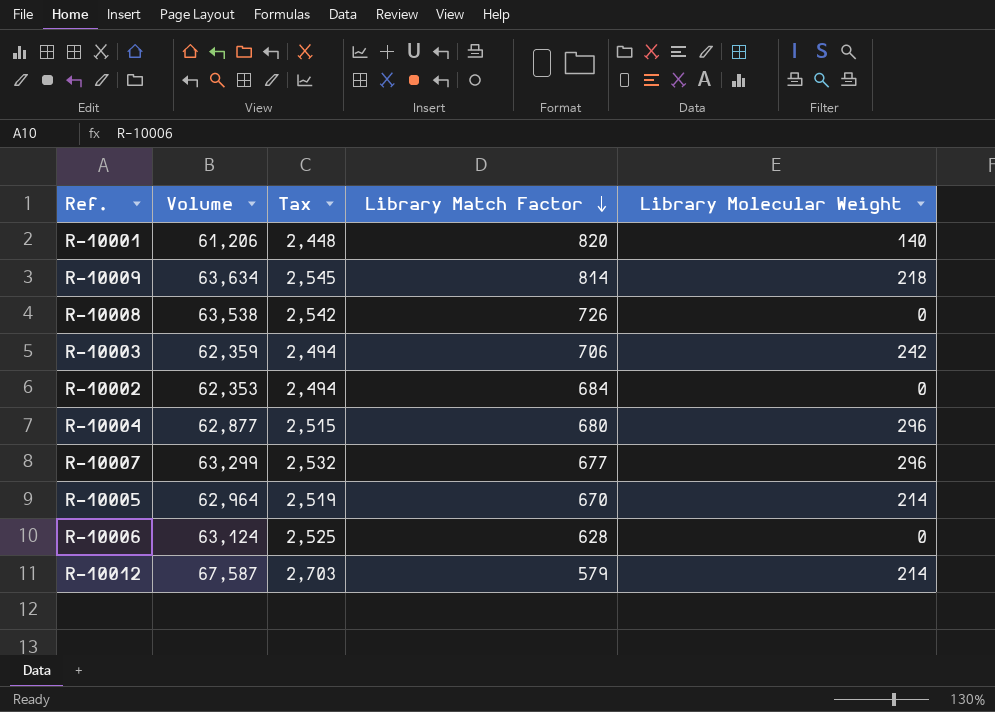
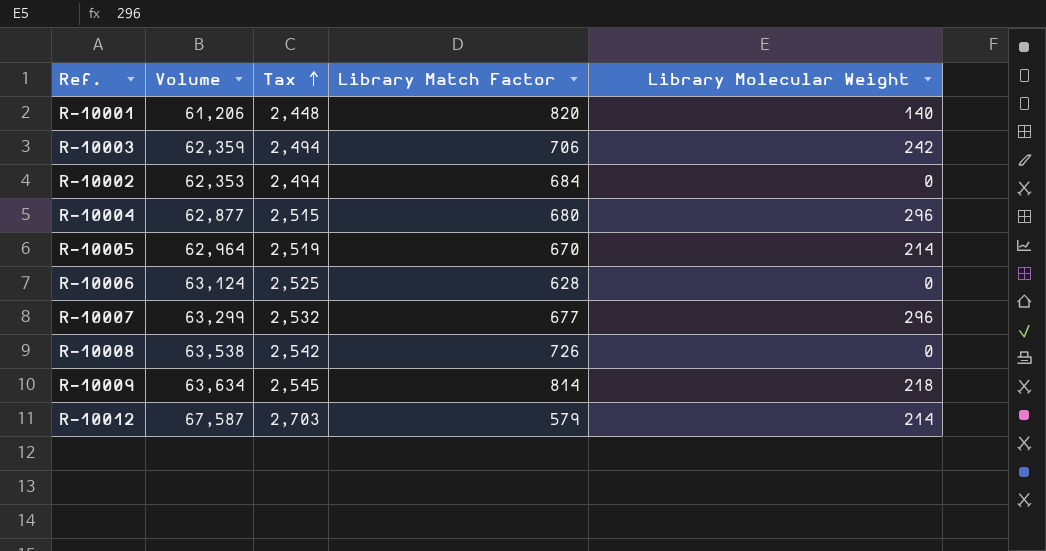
row order: Library Match Factor descending -> Tax ascending

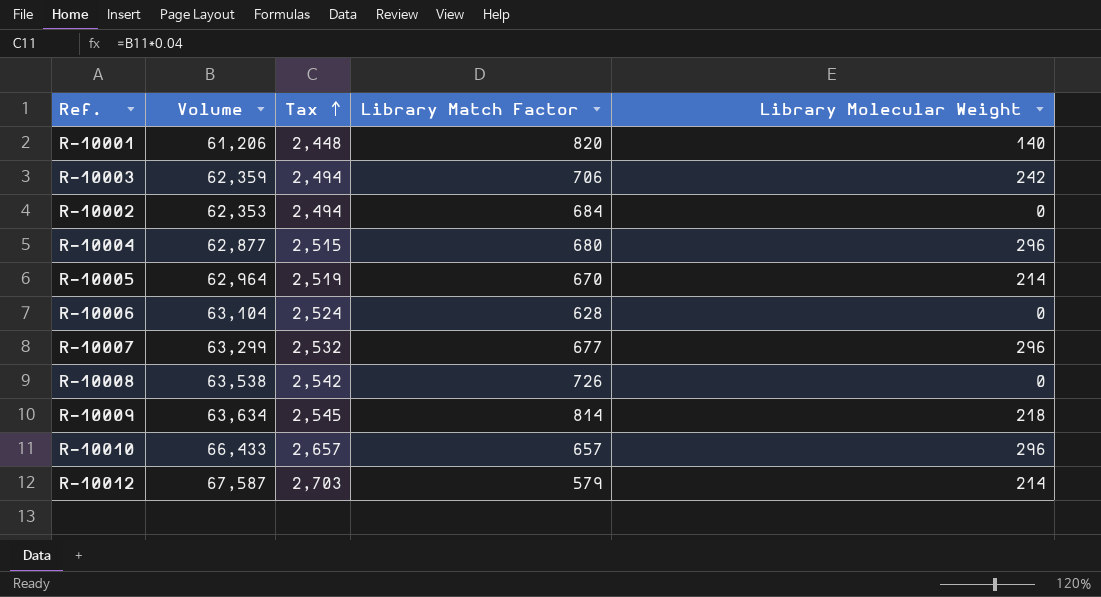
R-10006 | Volume: 63,124 -> 63,104
R-10006 | Tax: 2,525 -> 2,524
row R-10010: none -> 66,433 | 2,657 | 657 | 296

